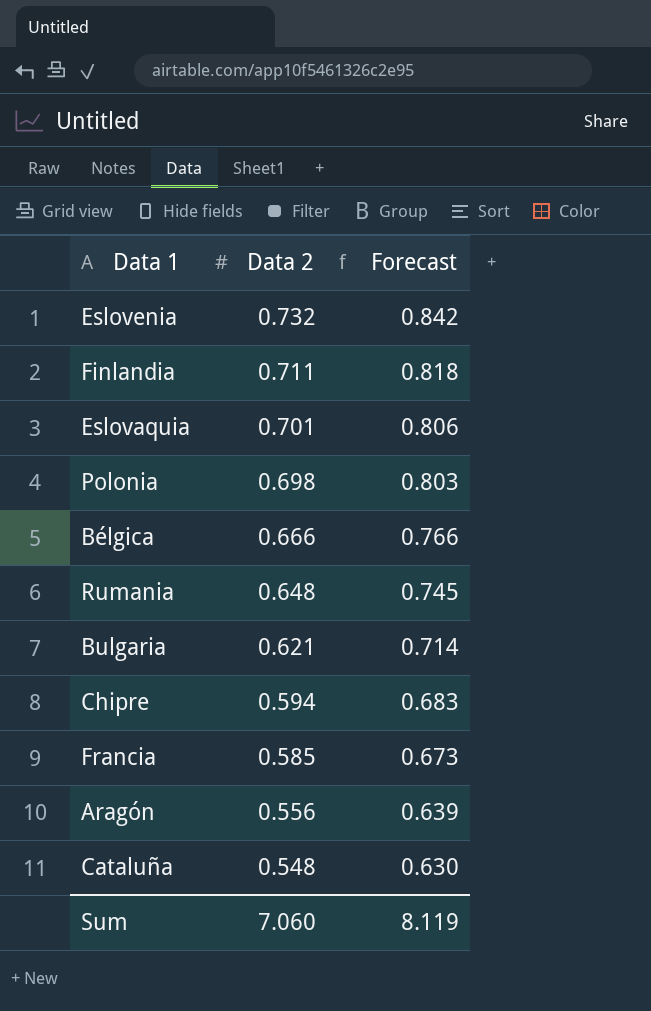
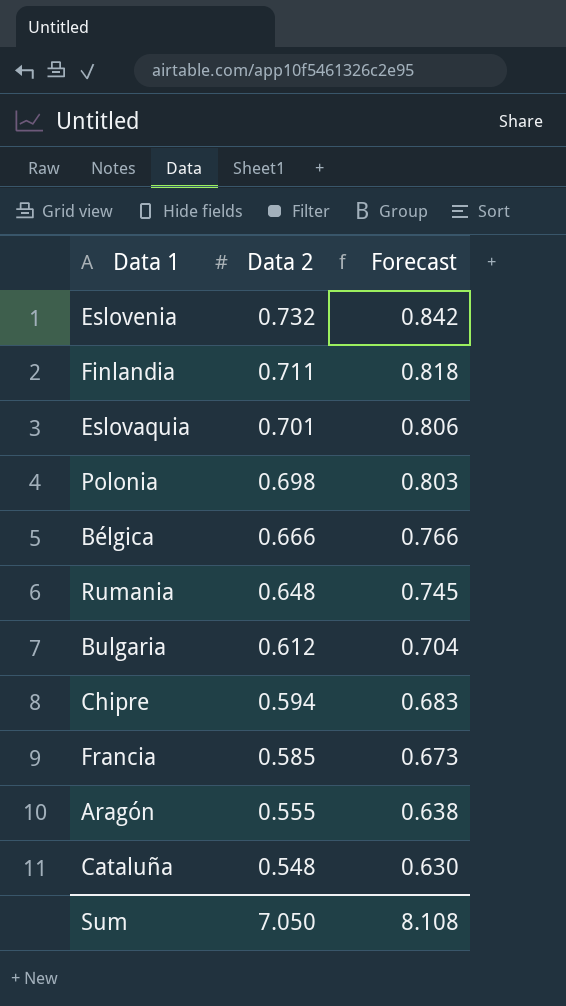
Bulgaria | Data 2: 0.621 -> 0.612
Bulgaria | Forecast: 0.714 -> 0.704
Aragón | Data 2: 0.556 -> 0.555
Aragón | Forecast: 0.639 -> 0.638
Sum | Data 2: 7.060 -> 7.050
Sum | Forecast: 8.119 -> 8.108

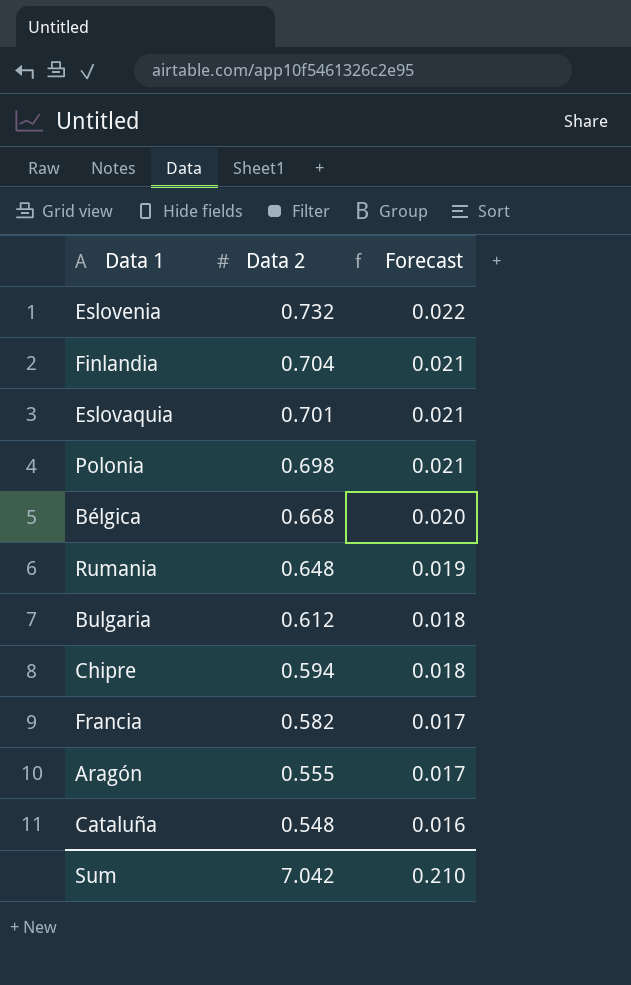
column Forecast | formula: [Data 2] * 1.15 -> [Data 2] * 0.03
Finlandia | Data 2: 0.711 -> 0.704
Bélgica | Data 2: 0.666 -> 0.668
Francia | Data 2: 0.585 -> 0.582
Sum | Data 2: 7.050 -> 7.042
Sum | Forecast: 8.108 -> 0.210

